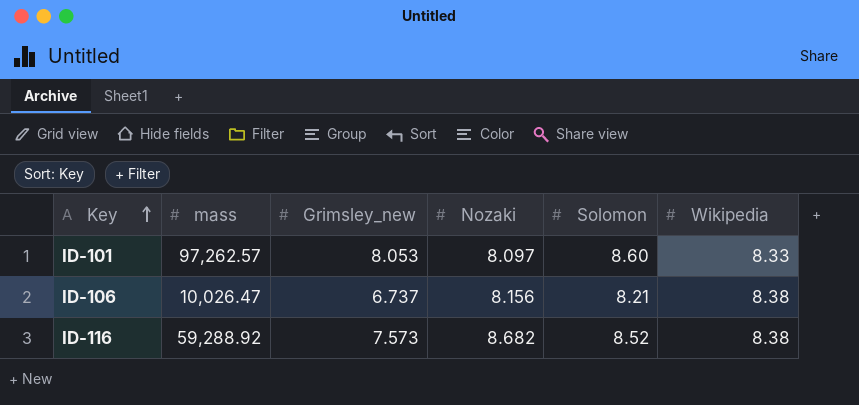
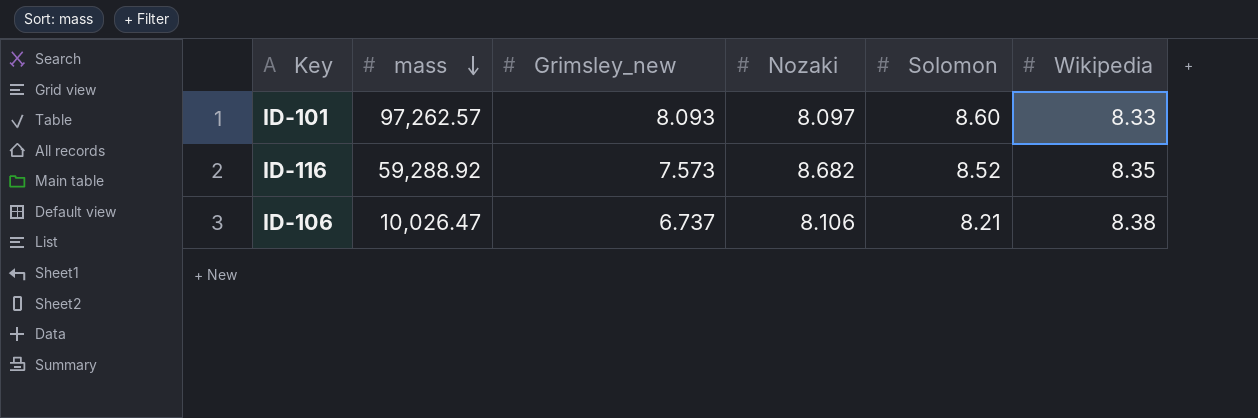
row order: Key ascending -> mass descending
ID-101 | Grimsley_new: 8.053 -> 8.093
ID-116 | Wikipedia: 8.38 -> 8.35
ID-106 | Nozaki: 8.156 -> 8.106

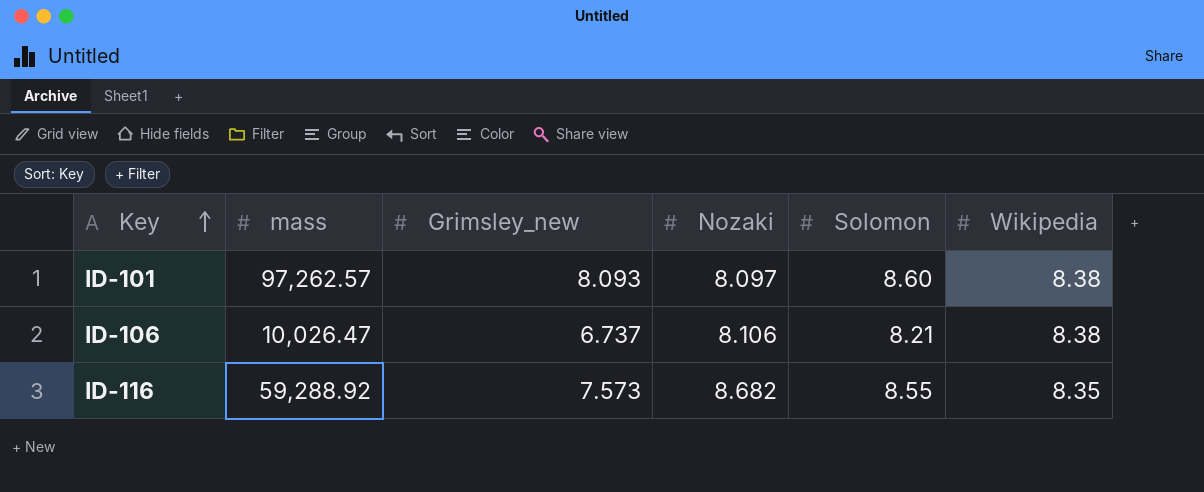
row order: mass descending -> Key ascending
ID-101 | Wikipedia: 8.33 -> 8.38
ID-116 | Solomon: 8.52 -> 8.55

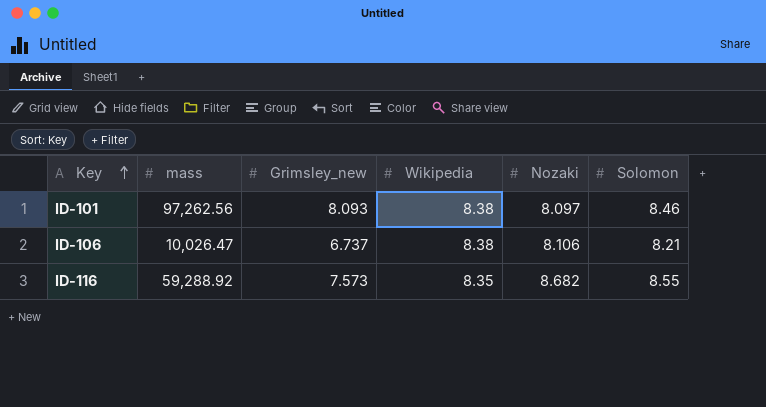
column Wikipedia | position: 6 -> 4
ID-101 | mass: 97,262.57 -> 97,262.56
ID-101 | Solomon: 8.60 -> 8.46

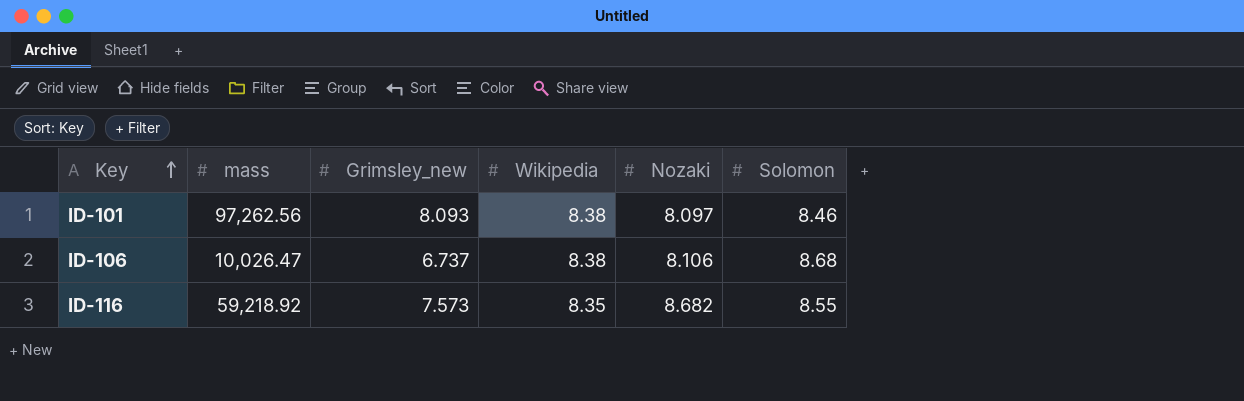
ID-106 | Solomon: 8.21 -> 8.68
ID-116 | mass: 59,288.92 -> 59,218.92

